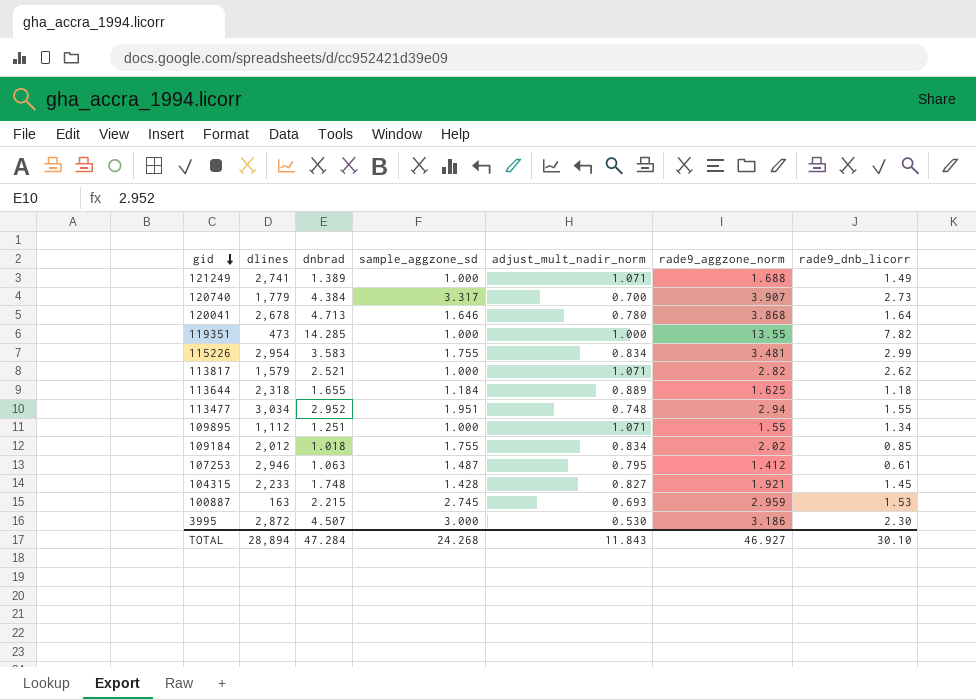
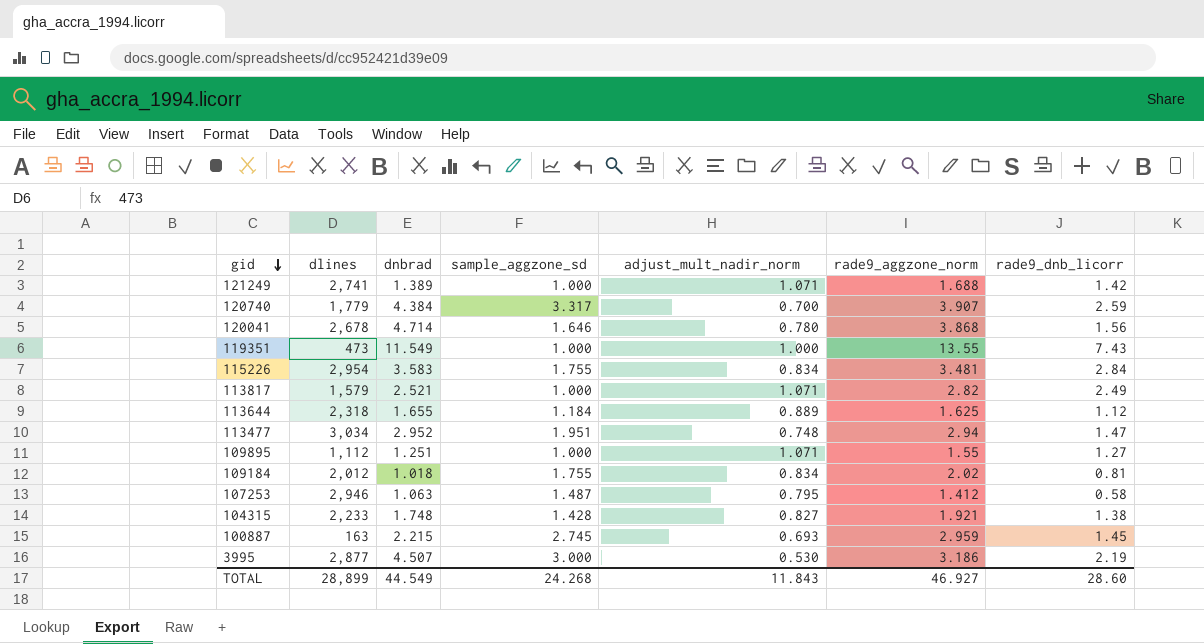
121249 | rade9_dnb_licorr: 1.49 -> 1.42
120740 | rade9_dnb_licorr: 2.73 -> 2.59
120041 | dnbrad: 4.713 -> 4.714
120041 | rade9_dnb_licorr: 1.64 -> 1.56
119351 | dnbrad: 14.285 -> 11.549
119351 | rade9_dnb_licorr: 7.82 -> 7.43
115226 | rade9_dnb_licorr: 2.99 -> 2.84
113817 | rade9_dnb_licorr: 2.62 -> 2.49
113644 | rade9_dnb_licorr: 1.18 -> 1.12
113477 | rade9_dnb_licorr: 1.55 -> 1.47
109895 | rade9_dnb_licorr: 1.34 -> 1.27
109184 | rade9_dnb_licorr: 0.85 -> 0.81
107253 | rade9_dnb_licorr: 0.61 -> 0.58
104315 | rade9_dnb_licorr: 1.45 -> 1.38
100887 | rade9_dnb_licorr: 1.53 -> 1.45
3995 | dlines: 2,872 -> 2,877
3995 | rade9_dnb_licorr: 2.30 -> 2.19
TOTAL | dlines: 28,894 -> 28,899
TOTAL | dnbrad: 47.284 -> 44.549
TOTAL | rade9_dnb_licorr: 30.10 -> 28.60

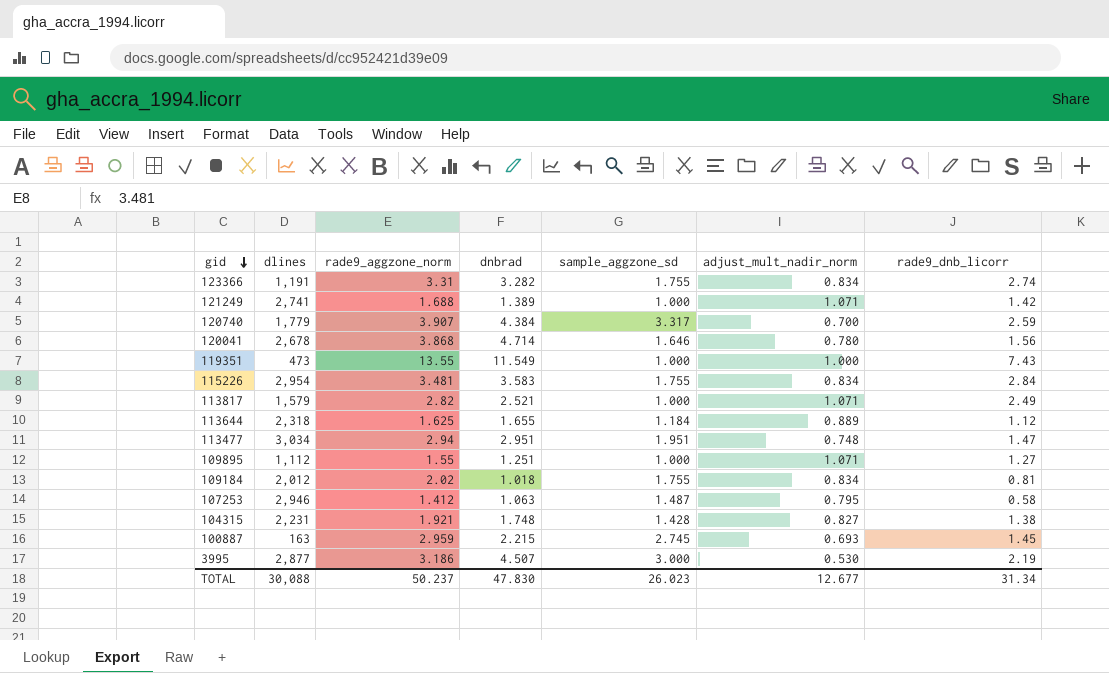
column rade9_aggzone_norm | position: 6 -> 3
row 123366: none -> 1,191 | 3.31 | 3.282 | 1.755 | 0.834 | 2.74
113477 | dnbrad: 2.952 -> 2.951
104315 | dlines: 2,233 -> 2,231
TOTAL | dlines: 28,899 -> 30,088
TOTAL | rade9_aggzone_norm: 46.927 -> 50.237
TOTAL | dnbrad: 44.549 -> 47.830
TOTAL | sample_aggzone_sd: 24.268 -> 26.023
TOTAL | adjust_mult_nadir_norm: 11.843 -> 12.677
TOTAL | rade9_dnb_licorr: 28.60 -> 31.34

